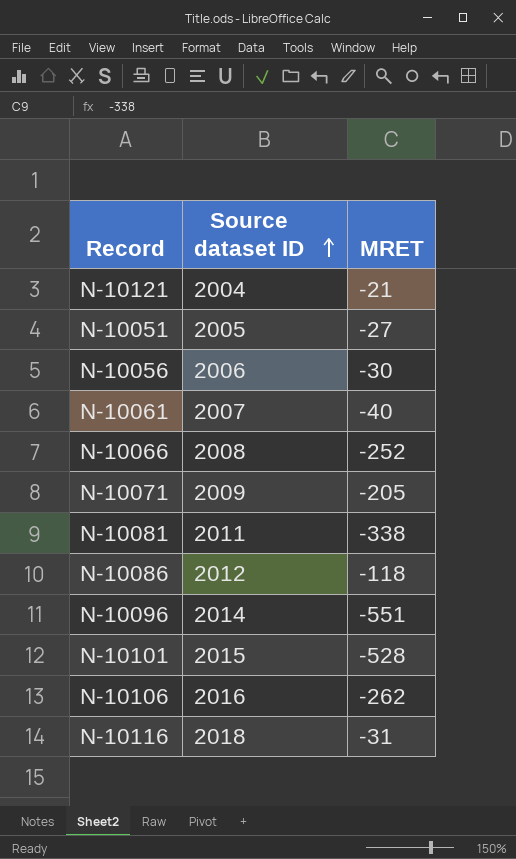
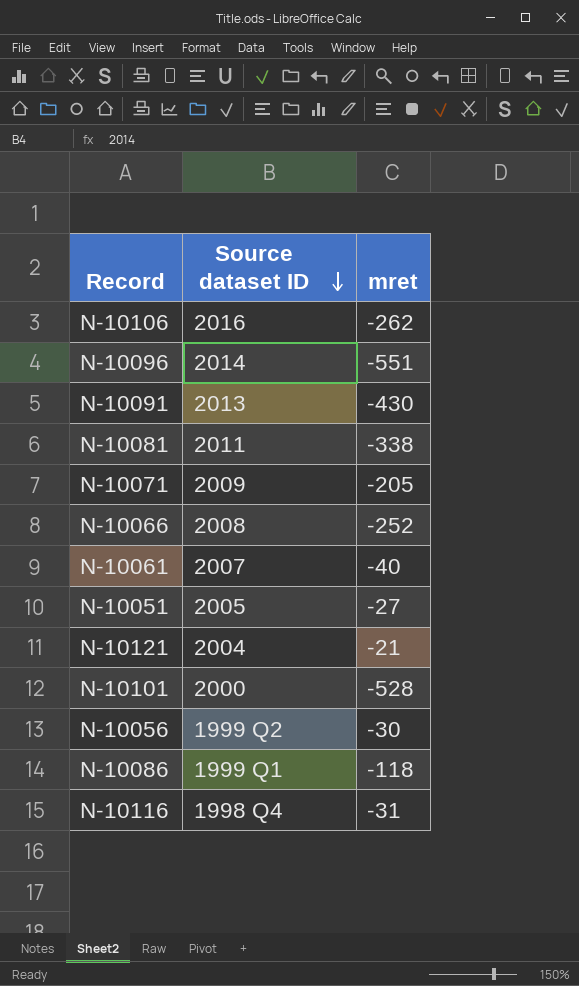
row order: Source dataset ID ascending -> Source dataset ID descending
column name: MRET -> mret
row N-10091: none -> 2013 | -430
N-10101 | Source dataset ID: 2015 -> 2000
N-10056 | Source dataset ID: 2006 -> 1999 Q2
N-10086 | Source dataset ID: 2012 -> 1999 Q1
N-10116 | Source dataset ID: 2018 -> 1998 Q4

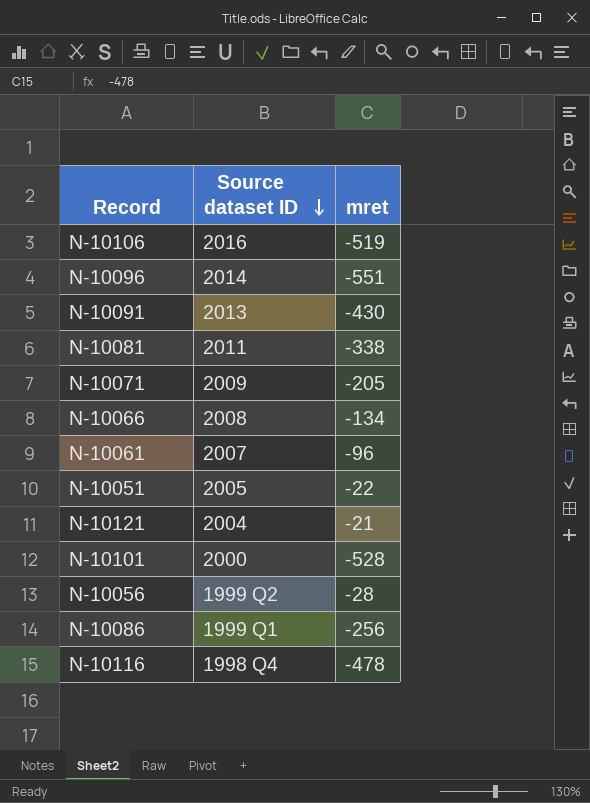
N-10106 | mret: -262 -> -519
N-10066 | mret: -252 -> -134
N-10061 | mret: -40 -> -96
N-10051 | mret: -27 -> -22
N-10056 | mret: -30 -> -28
N-10086 | mret: -118 -> -256
N-10116 | mret: -31 -> -478

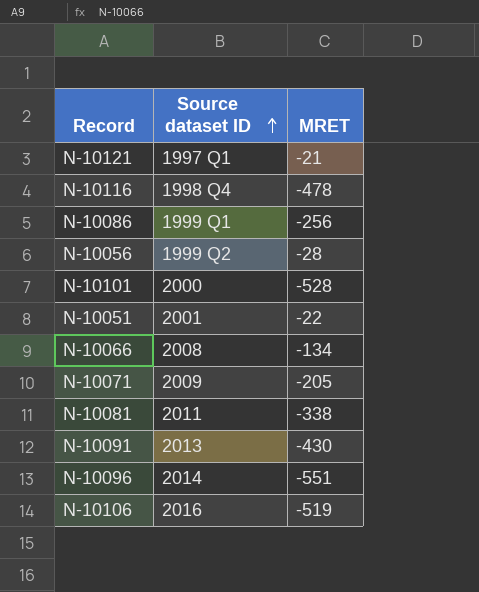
row order: Source dataset ID descending -> Source dataset ID ascending
column name: mret -> MRET
row N-10061: 2007 | -96 -> none
N-10121 | Source dataset ID: 2004 -> 1997 Q1
N-10051 | Source dataset ID: 2005 -> 2001

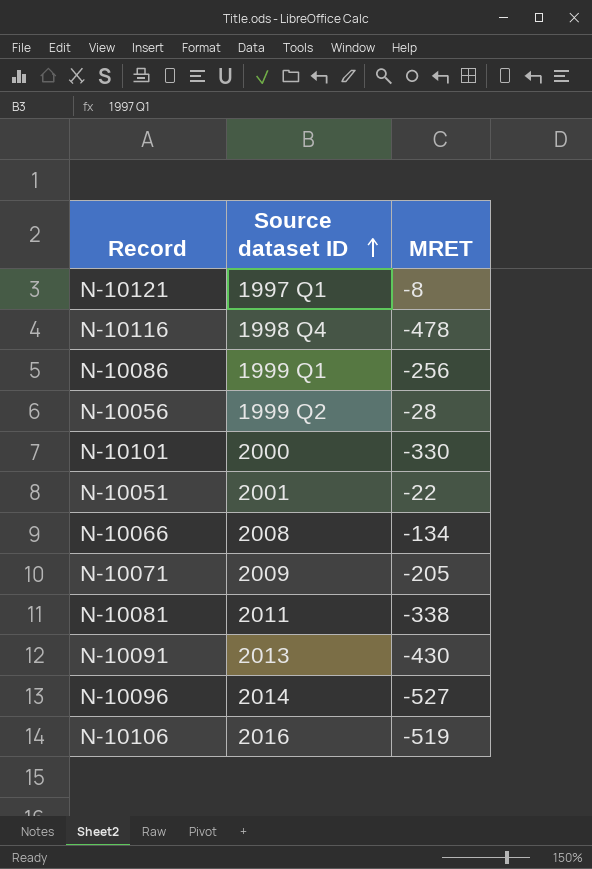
N-10121 | MRET: -21 -> -8
N-10101 | MRET: -528 -> -330
N-10096 | MRET: -551 -> -527

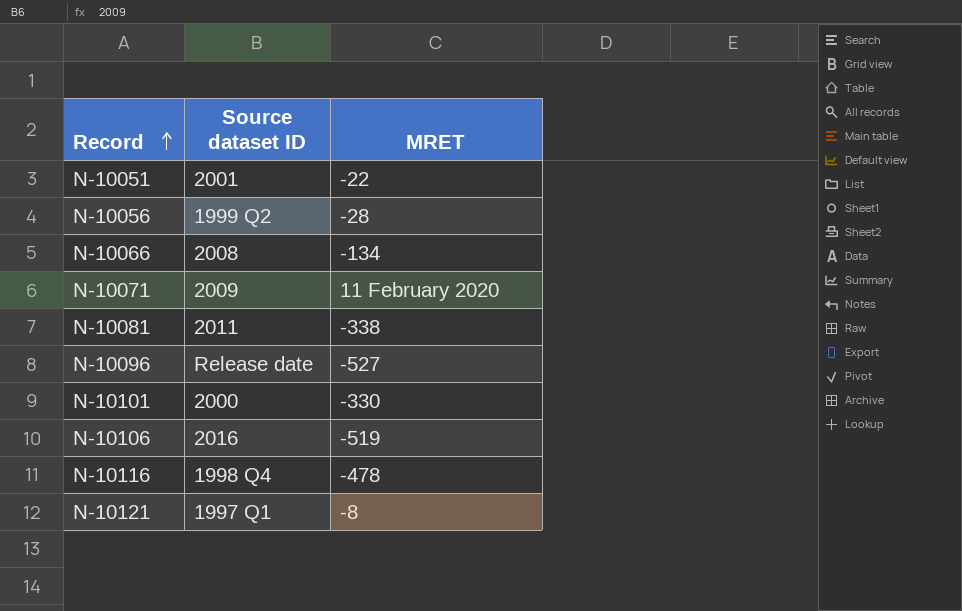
row order: Source dataset ID ascending -> Record ascending
row N-10086: 1999 Q1 | -256 -> none
row N-10091: 2013 | -430 -> none
N-10071 | MRET: -205 -> 11 February 2020
N-10096 | Source dataset ID: 2014 -> Release date

